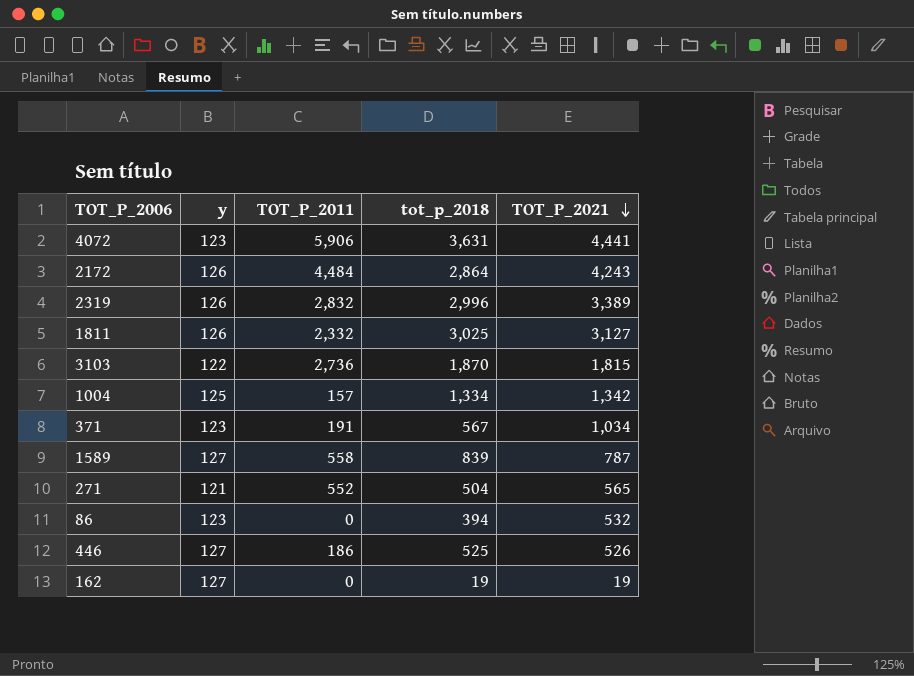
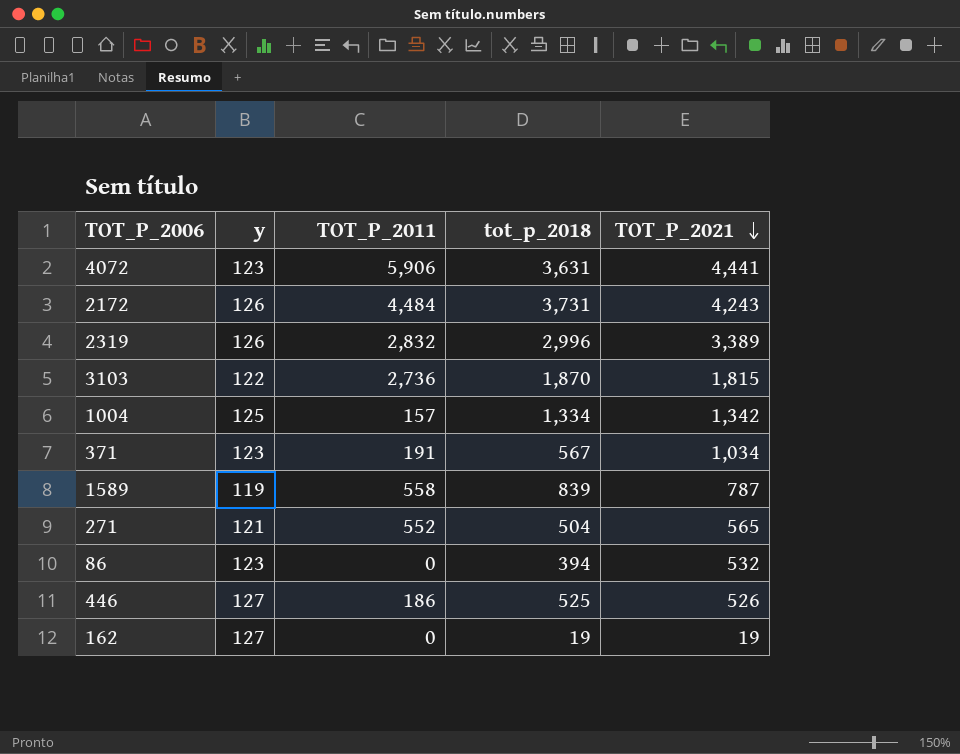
row 1811: 126 | 2,332 | 3,025 | 3,127 -> none
2172 | tot_p_2018: 2,864 -> 3,731
1589 | y: 127 -> 119

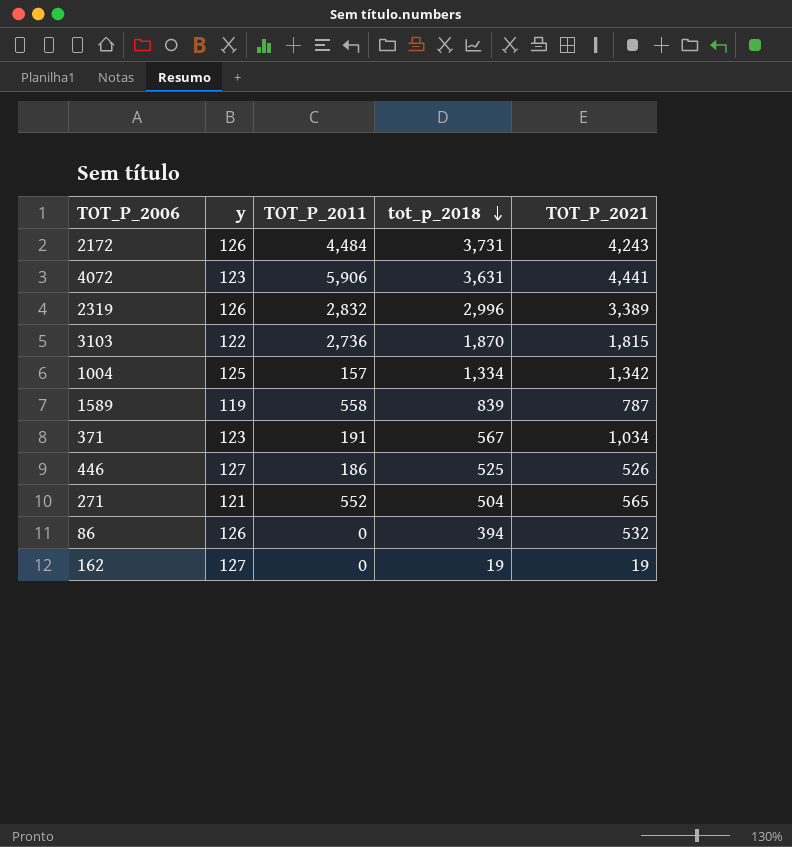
row order: TOT_P_2021 descending -> tot_p_2018 descending
86 | y: 123 -> 126

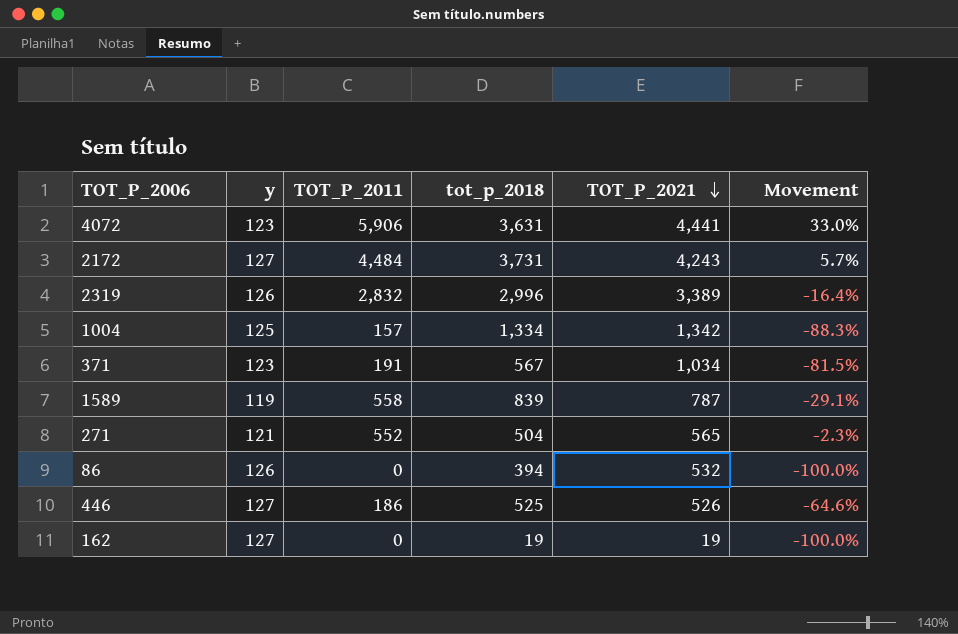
row order: tot_p_2018 descending -> TOT_P_2021 descending
column Movement | formula: none -> ([TOT_P_2011] - [TOT_P_2021]) / [TOT_P_2021]
row 3103: 122 | 2,736 | 1,870 | 1,815 -> none
2172 | y: 126 -> 127

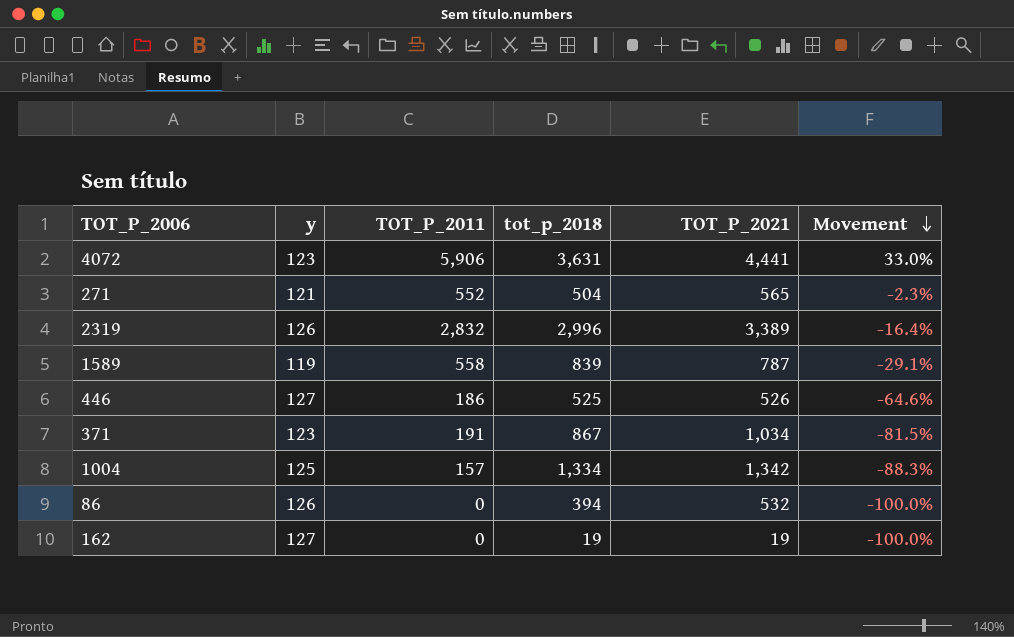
row order: TOT_P_2021 descending -> Movement descending
row 2172: 127 | 4,484 | 3,731 | 4,243 | 5.7% -> none
371 | tot_p_2018: 567 -> 867

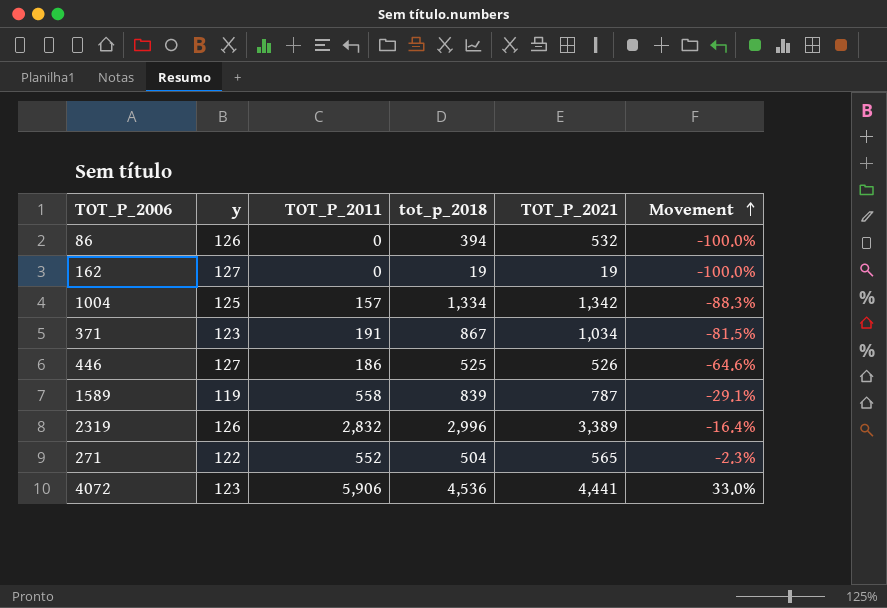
row order: Movement descending -> Movement ascending
271 | y: 121 -> 122
4072 | tot_p_2018: 3,631 -> 4,536

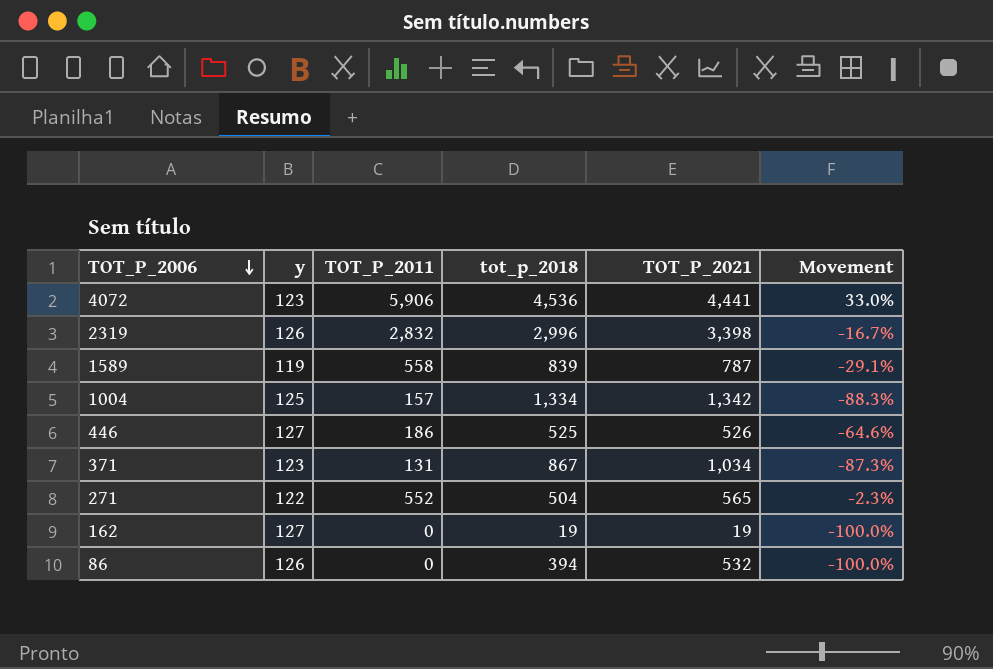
row order: Movement ascending -> TOT_P_2006 descending
2319 | TOT_P_2021: 3,389 -> 3,398
2319 | Movement: -16.4% -> -16.7%
371 | TOT_P_2011: 191 -> 131
371 | Movement: -81.5% -> -87.3%

